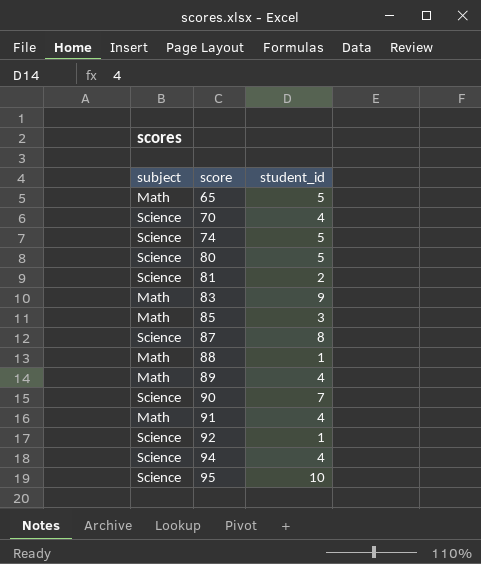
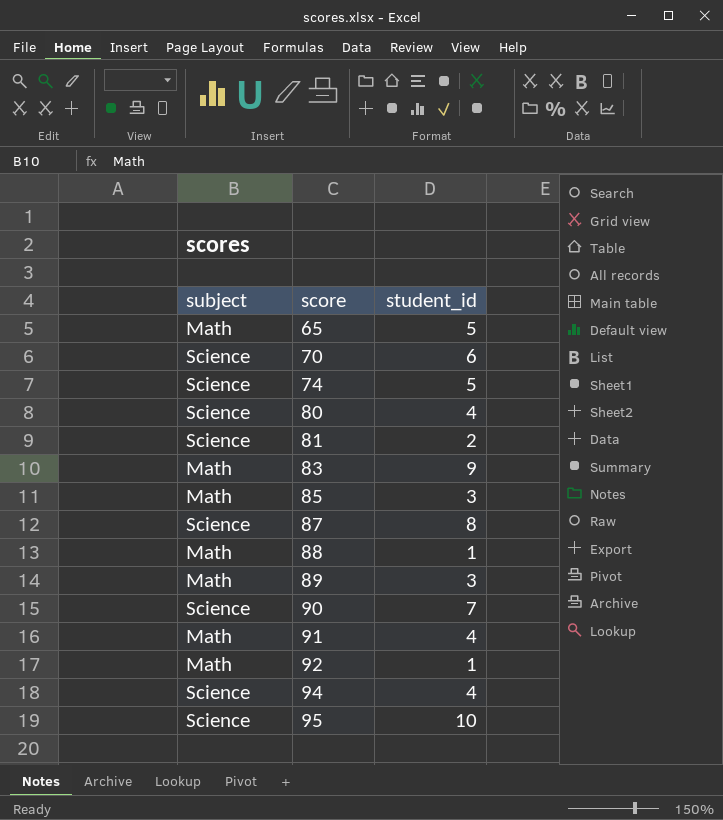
70 | student_id: 4 -> 6
80 | student_id: 5 -> 4
89 | student_id: 4 -> 3
92 | subject: Science -> Math

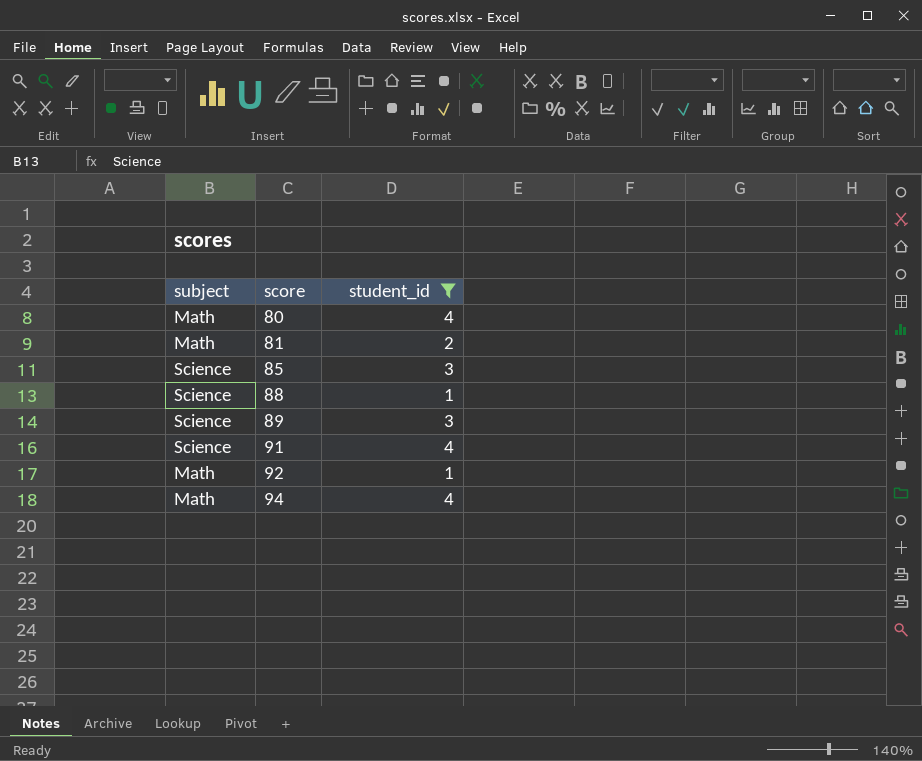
filter: none -> student_id <= 4
80 | subject: Science -> Math
81 | subject: Science -> Math
85 | subject: Math -> Science
88 | subject: Math -> Science
89 | subject: Math -> Science
91 | subject: Math -> Science
94 | subject: Science -> Math

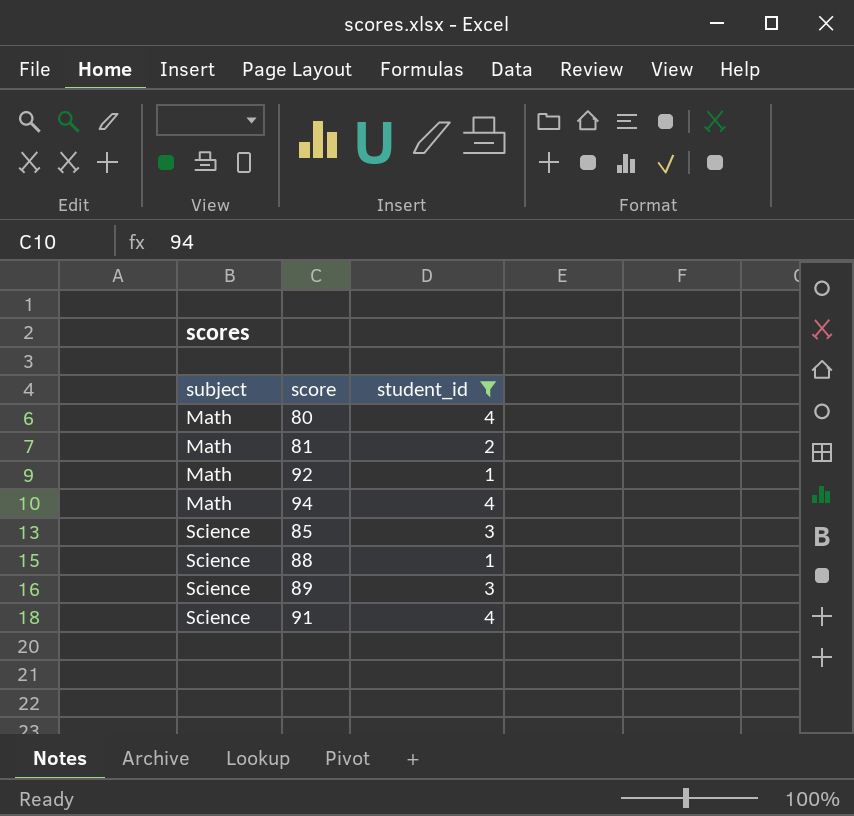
row order: score ascending -> subject ascending

